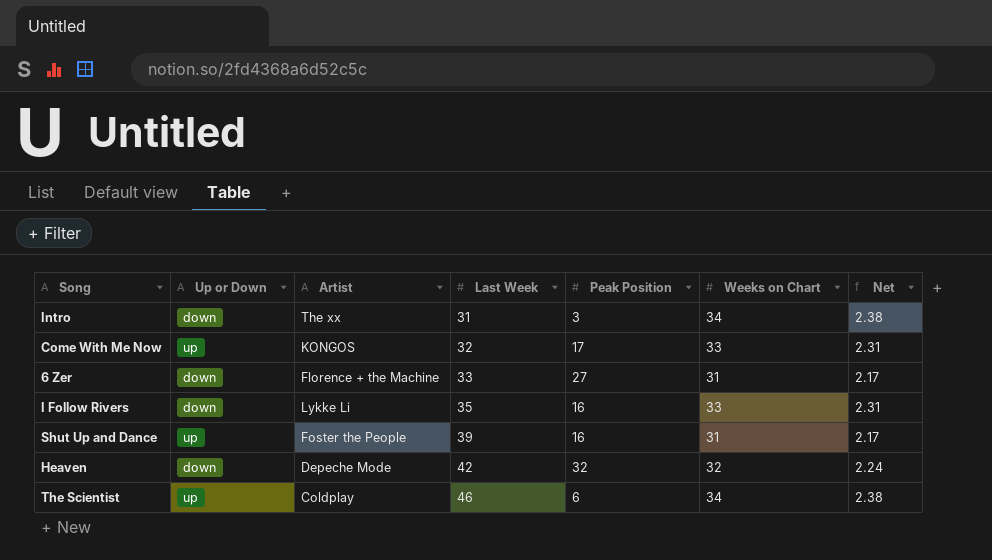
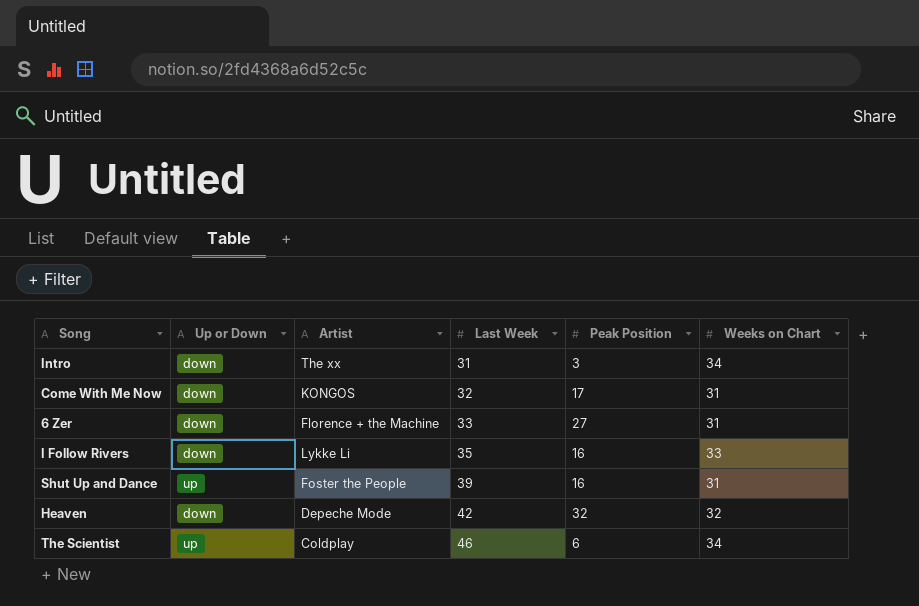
column Net | formula: [Weeks on Chart] * 0.07 -> none
Come With Me Now | Up or Down: up -> down
Come With Me Now | Weeks on Chart: 33 -> 31

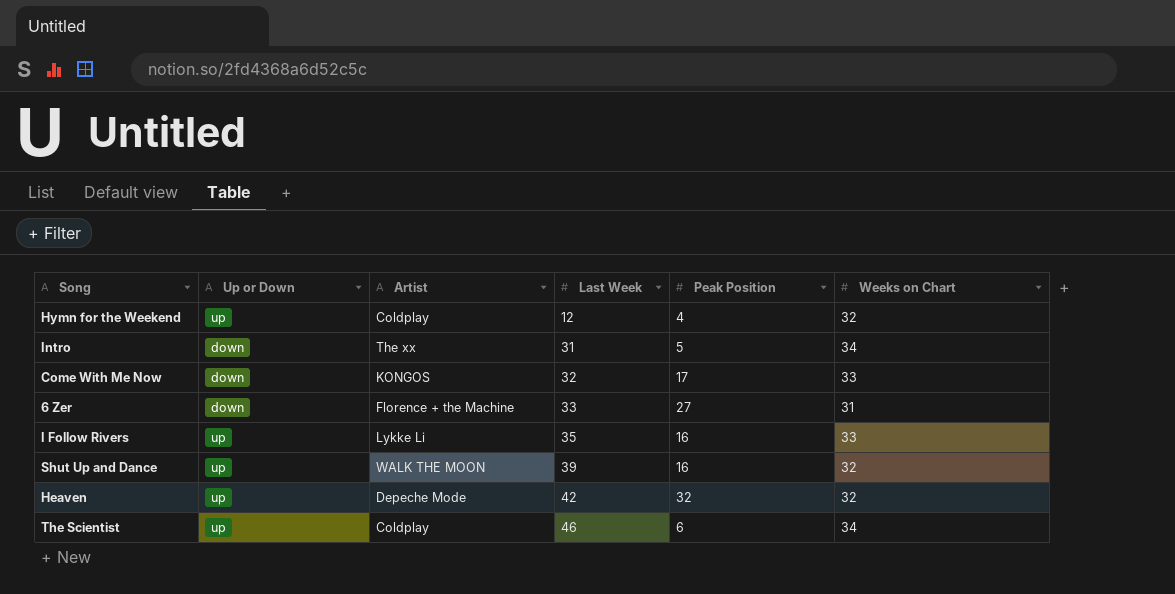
row Hymn for the Weekend: none -> up | Coldplay | 12 | 4 | 32
Intro | Peak Position: 3 -> 5
Come With Me Now | Weeks on Chart: 31 -> 33
I Follow Rivers | Up or Down: down -> up
Shut Up and Dance | Artist: Foster the People -> WALK THE MOON
Shut Up and Dance | Weeks on Chart: 31 -> 32
Heaven | Up or Down: down -> up

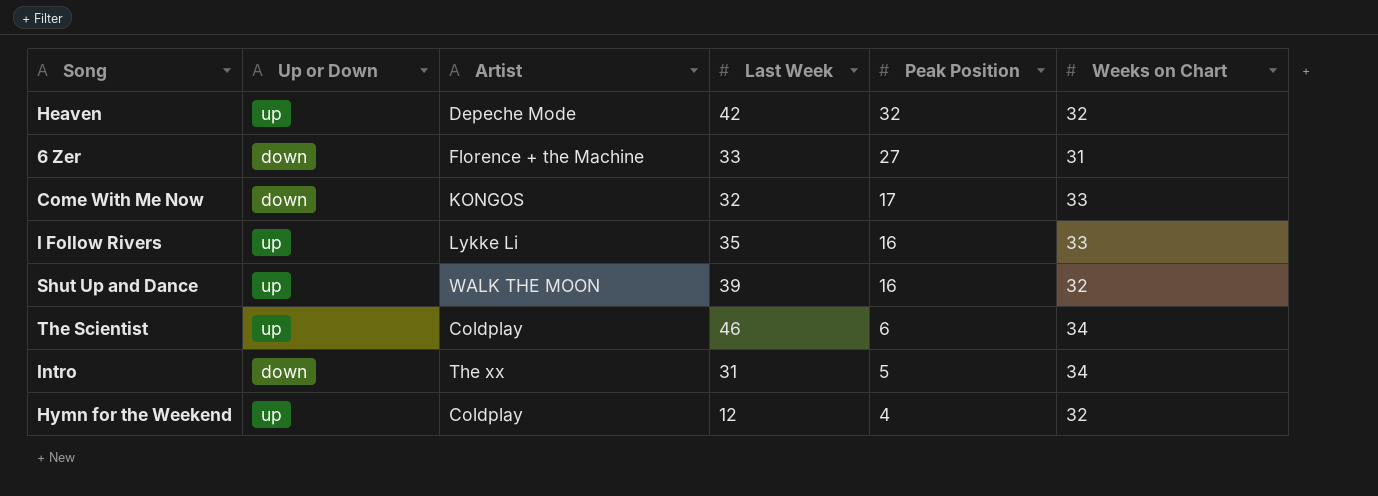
row order: Last Week ascending -> Peak Position descending

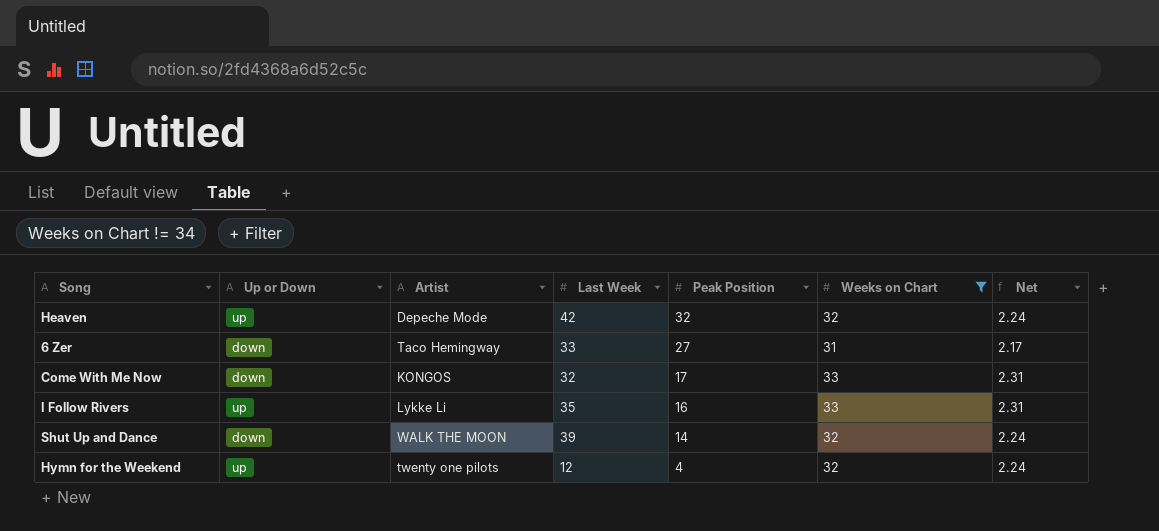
filter: none -> Weeks on Chart != 34
column Net | formula: none -> [Weeks on Chart] * 0.07
6 Zer | Artist: Florence + the Machine -> Taco Hemingway
Shut Up and Dance | Up or Down: up -> down
Shut Up and Dance | Peak Position: 16 -> 14
Hymn for the Weekend | Artist: Coldplay -> twenty one pilots

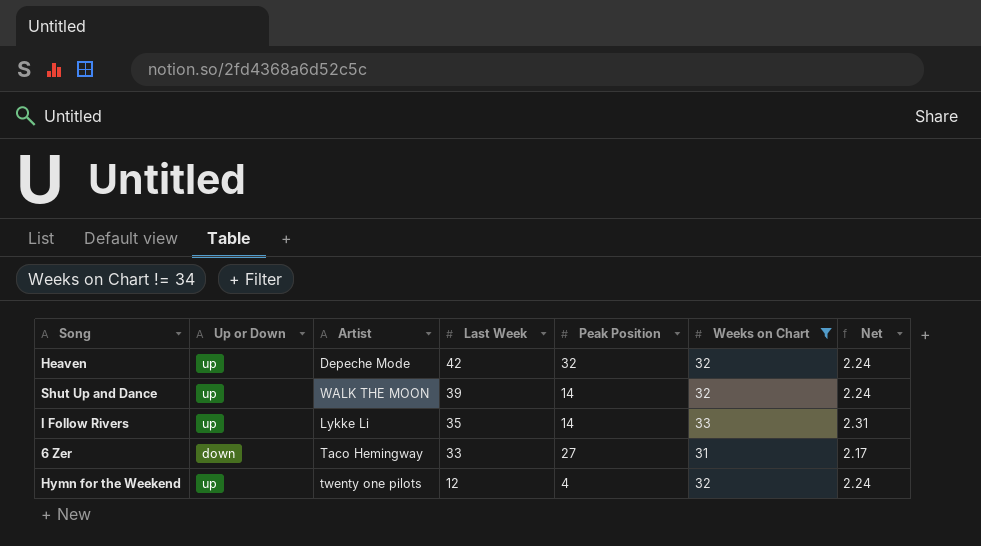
row order: Peak Position descending -> Last Week descending
row Come With Me Now: down | KONGOS | 32 | 17 | 33 | 2.31 -> none
Shut Up and Dance | Up or Down: down -> up
I Follow Rivers | Peak Position: 16 -> 14

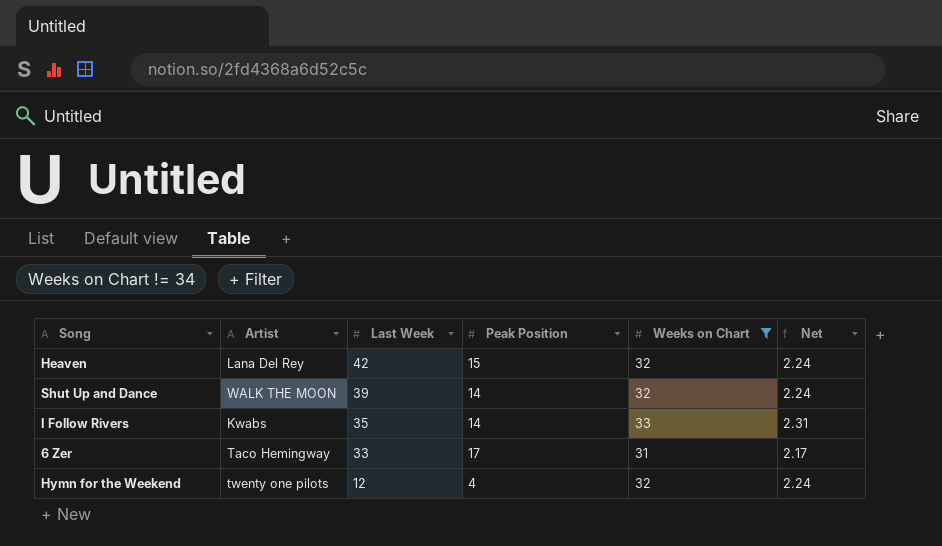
column Up or Down | position: 2 -> none
Heaven | Artist: Depeche Mode -> Lana Del Rey
Heaven | Peak Position: 32 -> 15
I Follow Rivers | Artist: Lykke Li -> Kwabs
6 Zer | Peak Position: 27 -> 17

